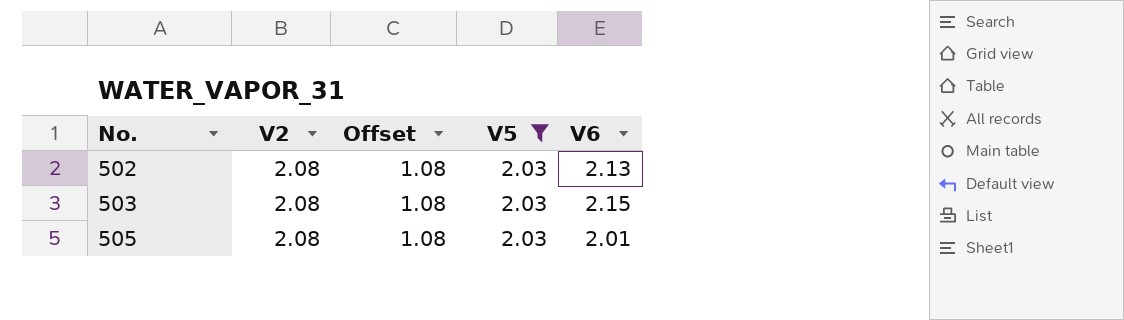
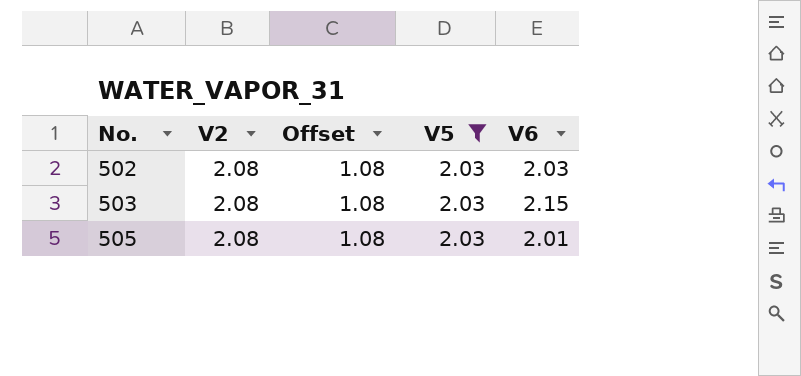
502 | V6: 2.13 -> 2.03

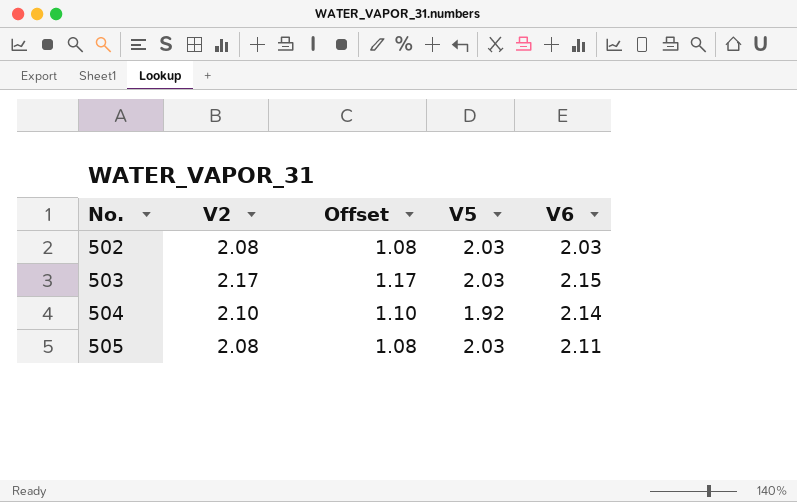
filter: V5 = 2.03 -> none
503 | V2: 2.08 -> 2.17
503 | Offset: 1.08 -> 1.17
505 | V6: 2.01 -> 2.11

